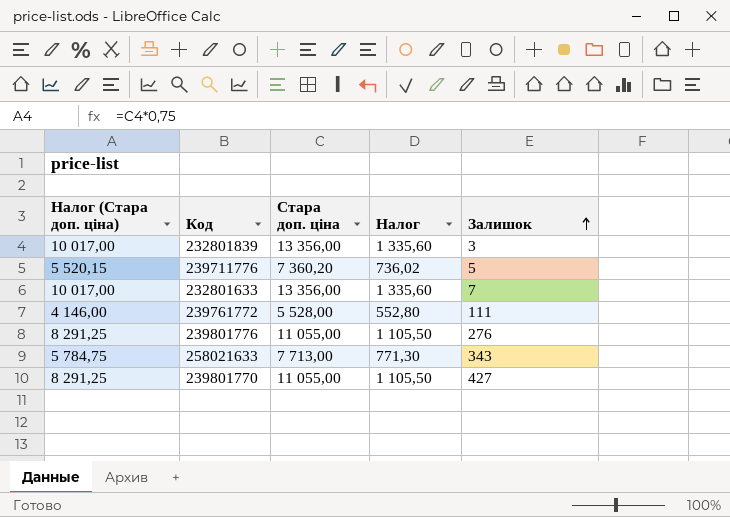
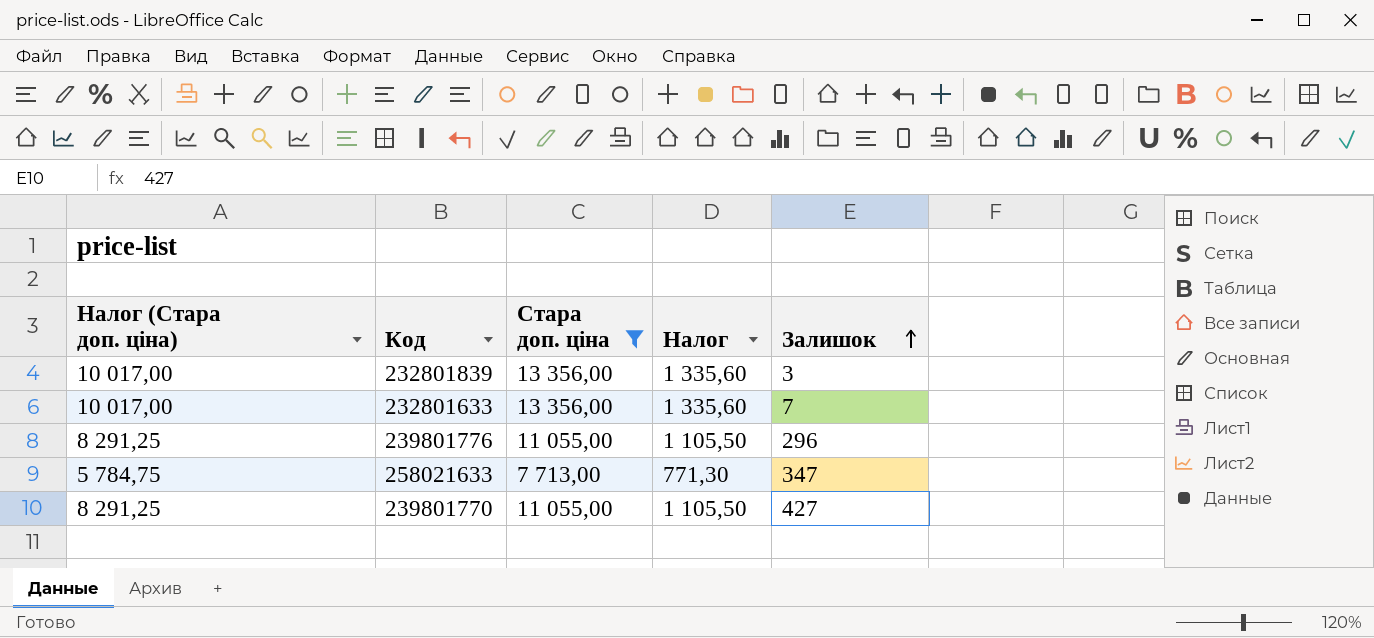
filter: none -> Стара доп. ціна >= 7 713,00
239801776 | Залишок: 276 -> 296
258021633 | Залишок: 343 -> 347

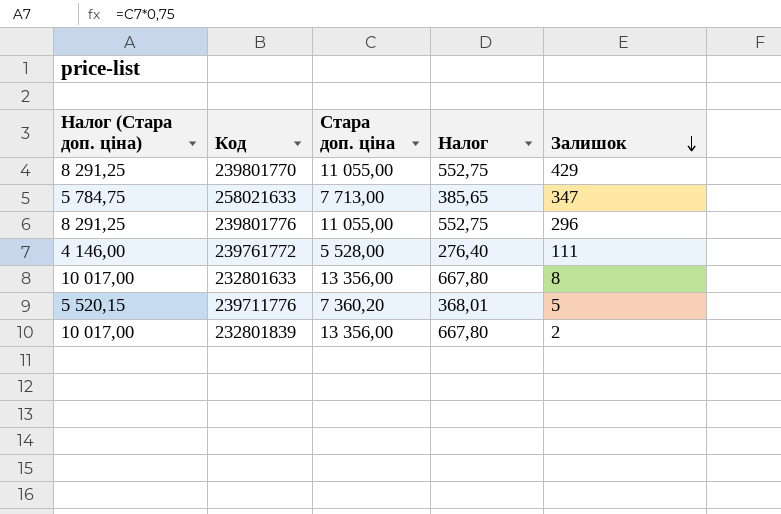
filter: Стара доп. ціна >= 7 713,00 -> none
row order: Залишок ascending -> Залишок descending
column Налог | formula: [Стара доп. ціна] * 0,1 -> [Стара доп. ціна] * 0,05
239801770 | Залишок: 427 -> 429
232801633 | Залишок: 7 -> 8
232801839 | Залишок: 3 -> 2

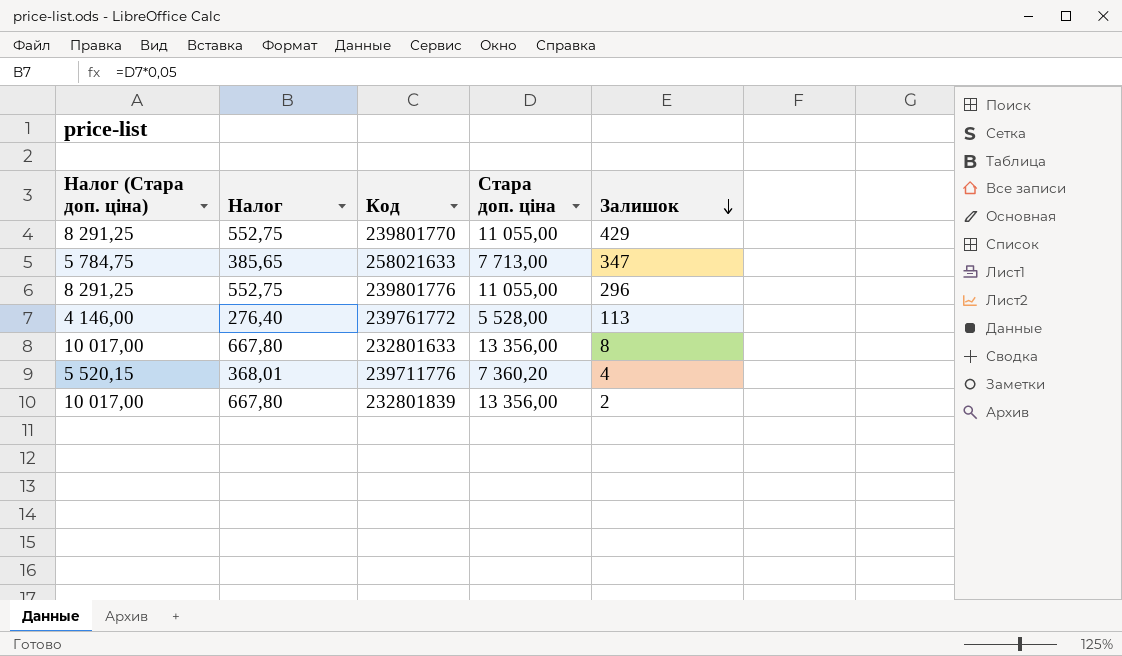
column Налог | position: 4 -> 2
239761772 | Залишок: 111 -> 113
239711776 | Залишок: 5 -> 4

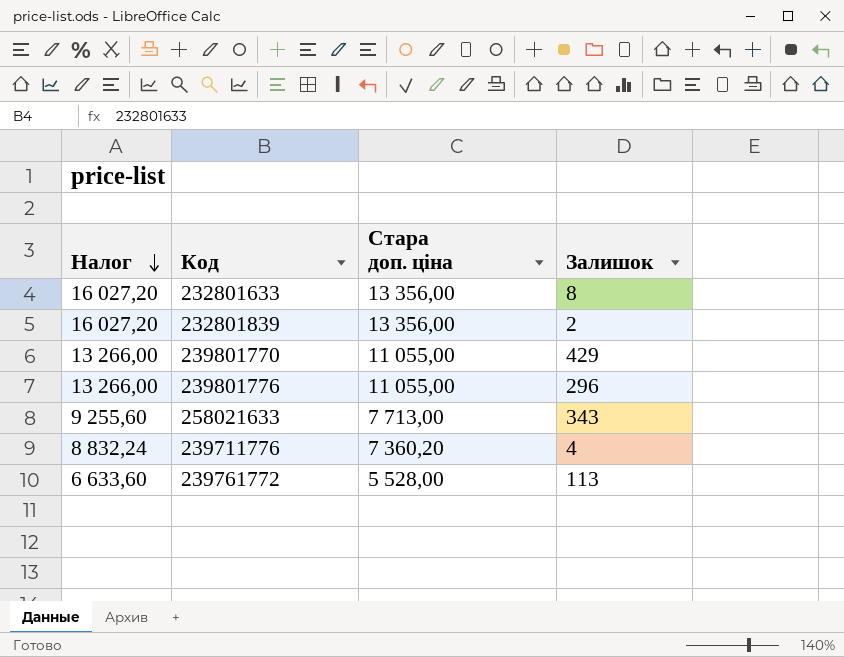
row order: Залишок descending -> Налог descending
column Налог (Стара доп. ціна) | formula: [Стара доп. ціна] * 0,75 -> none
column Налог | formula: [Стара доп. ціна] * 0,05 -> [Стара доп. ціна] * 1,2
258021633 | Залишок: 347 -> 343

